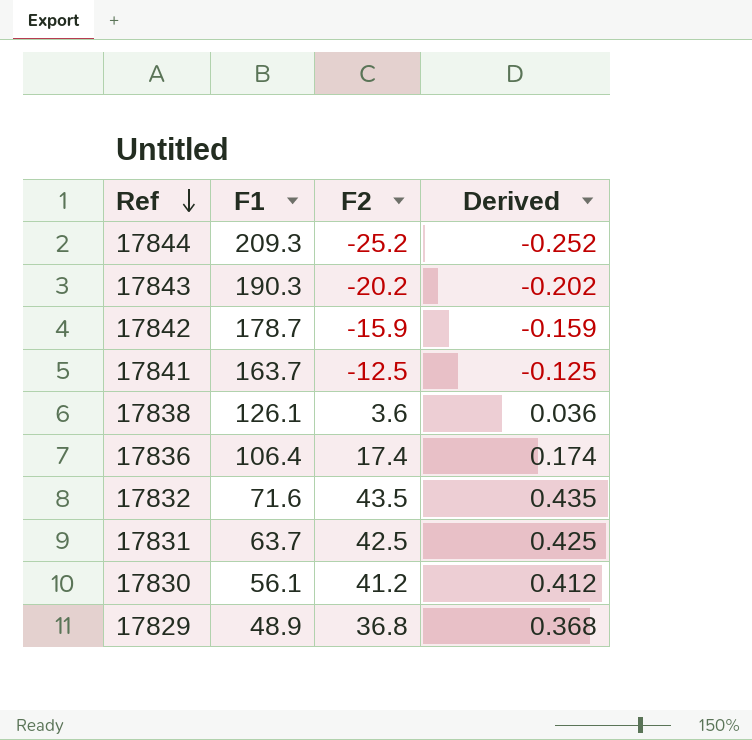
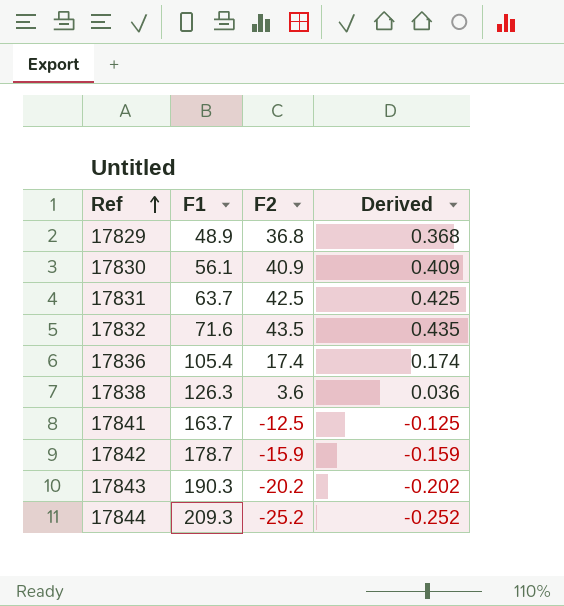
row order: Ref descending -> Ref ascending
17830 | F2: 41.2 -> 40.9
17830 | Derived: 0.412 -> 0.409
17836 | F1: 106.4 -> 105.4
17838 | F1: 126.1 -> 126.3

